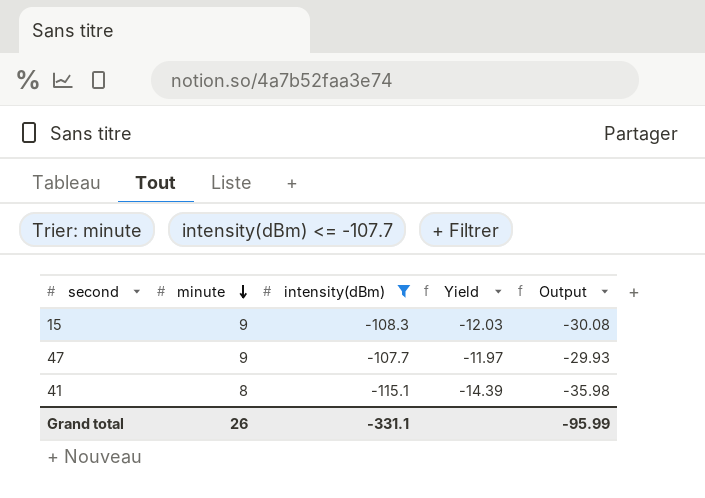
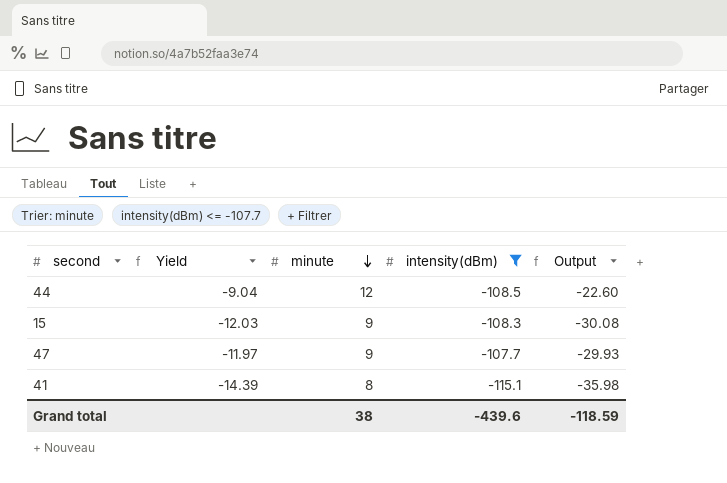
column Yield | position: 4 -> 2
row 44: none -> -9.04 | 12 | -108.5 | -22.60
Grand total | minute: 26 -> 38
Grand total | intensity(dBm): -331.1 -> -439.6
Grand total | Output: -95.99 -> -118.59

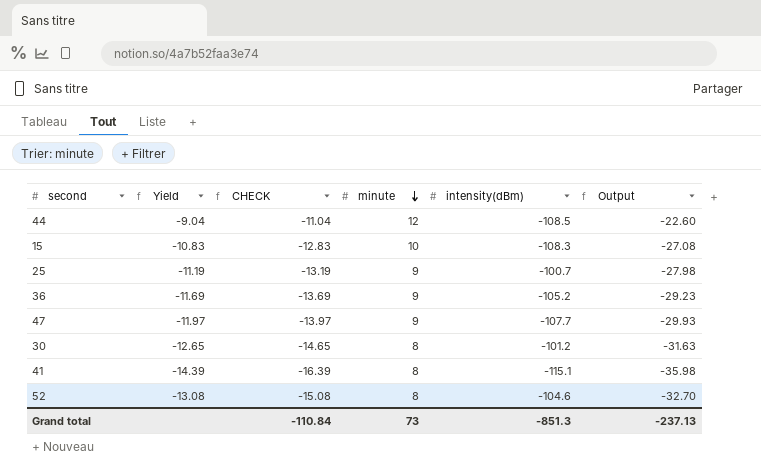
filter: intensity(dBm) <= -107.7 -> none
column CHECK | formula: none -> [Yield] - 2
15 | Yield: -12.03 -> -10.83
15 | minute: 9 -> 10
15 | Output: -30.08 -> -27.08
Grand total | minute: 38 -> 73
Grand total | intensity(dBm): -439.6 -> -851.3
Grand total | Output: -118.59 -> -237.13

